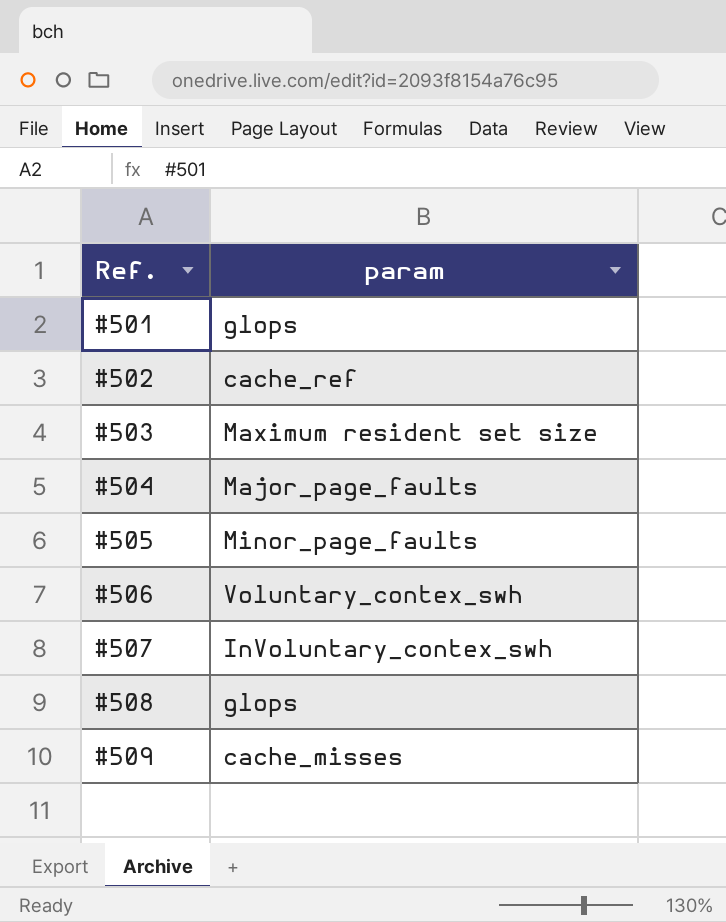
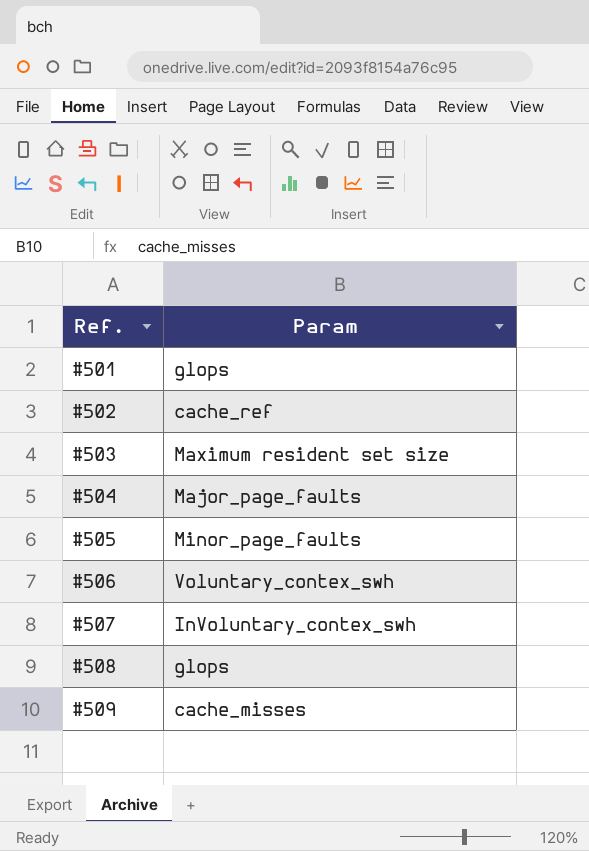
column name: param -> Param

